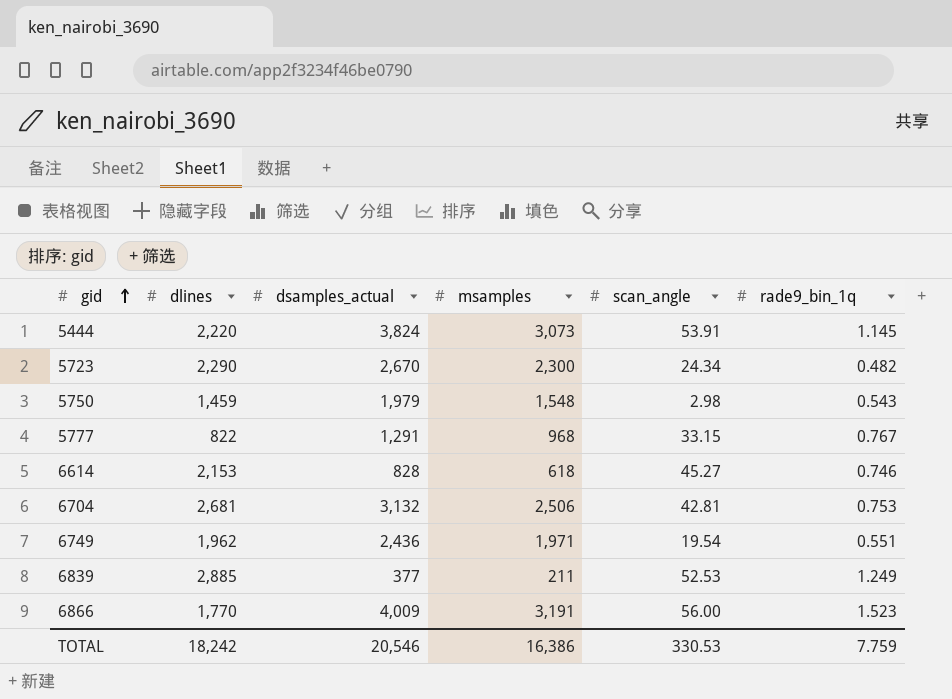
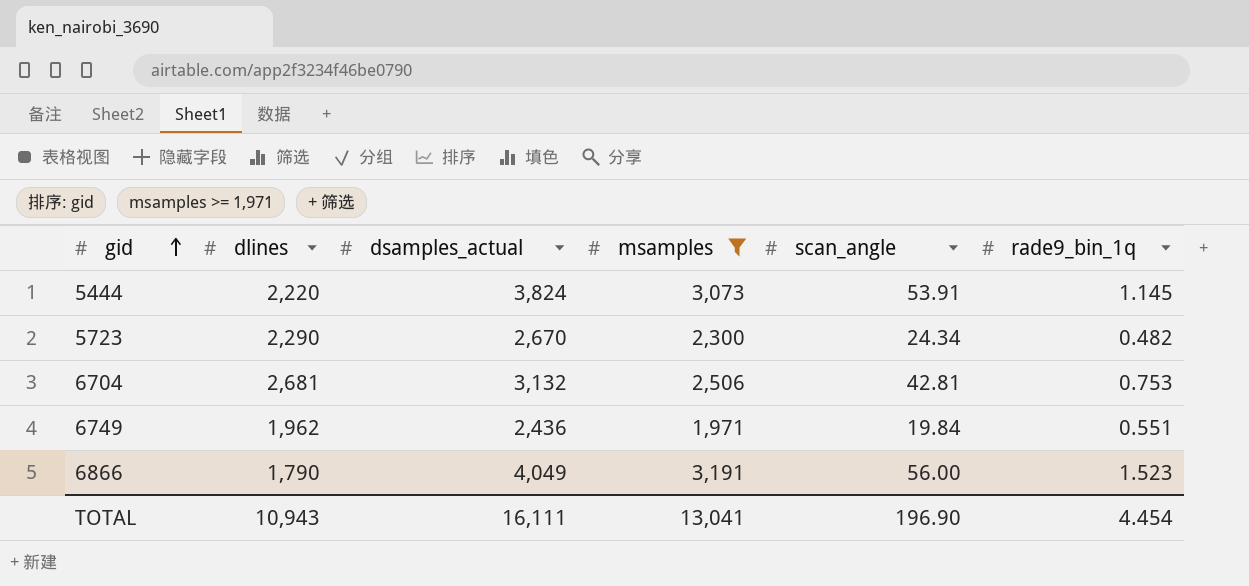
filter: none -> msamples >= 1,971
6749 | scan_angle: 19.54 -> 19.84
6866 | dlines: 1,770 -> 1,790
6866 | dsamples_actual: 4,009 -> 4,049
TOTAL | dlines: 18,242 -> 10,943
TOTAL | dsamples_actual: 20,546 -> 16,111
TOTAL | msamples: 16,386 -> 13,041
TOTAL | scan_angle: 330.53 -> 196.90
TOTAL | rade9_bin_1q: 7.759 -> 4.454

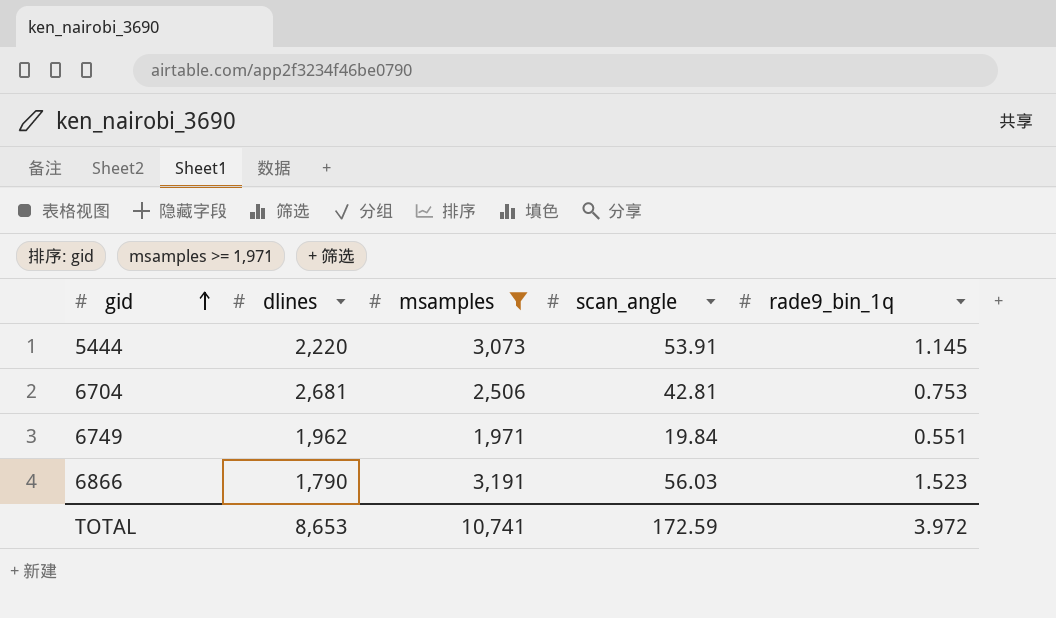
column dsamples_actual | position: 3 -> none
row 5723: 2,290 | 2,670 | 2,300 | 24.34 | 0.482 -> none
6866 | scan_angle: 56.00 -> 56.03
TOTAL | dlines: 10,943 -> 8,653
TOTAL | msamples: 13,041 -> 10,741
TOTAL | scan_angle: 196.90 -> 172.59
TOTAL | rade9_bin_1q: 4.454 -> 3.972

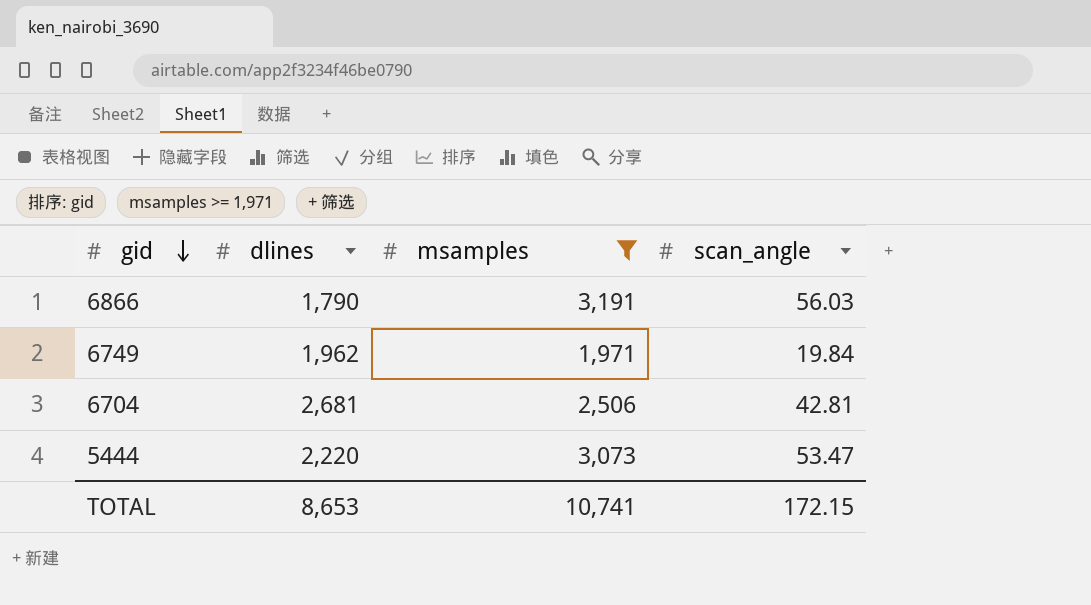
row order: gid ascending -> gid descending
column rade9_bin_1q | position: 5 -> none
5444 | scan_angle: 53.91 -> 53.47
TOTAL | scan_angle: 172.59 -> 172.15

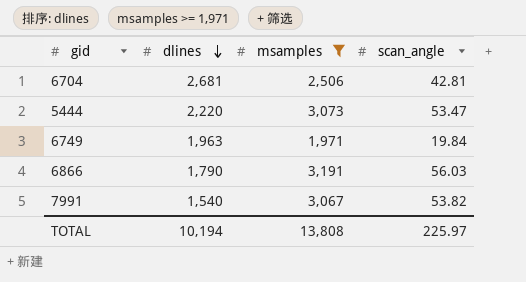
row order: gid descending -> dlines descending
6749 | dlines: 1,962 -> 1,963
row 7991: none -> 1,540 | 3,067 | 53.82
TOTAL | dlines: 8,653 -> 10,194
TOTAL | msamples: 10,741 -> 13,808
TOTAL | scan_angle: 172.15 -> 225.97

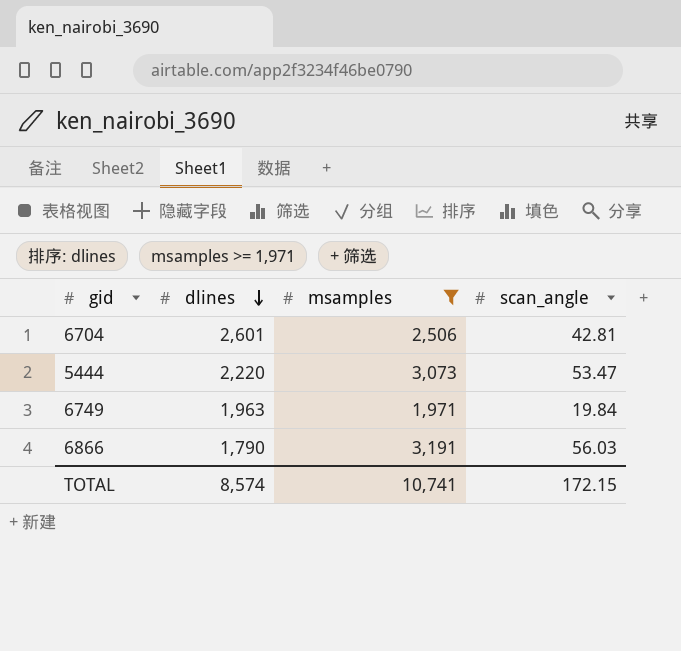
row 7991: 1,540 | 3,067 | 53.82 -> none
6704 | dlines: 2,681 -> 2,601
TOTAL | dlines: 10,194 -> 8,574
TOTAL | msamples: 13,808 -> 10,741
TOTAL | scan_angle: 225.97 -> 172.15

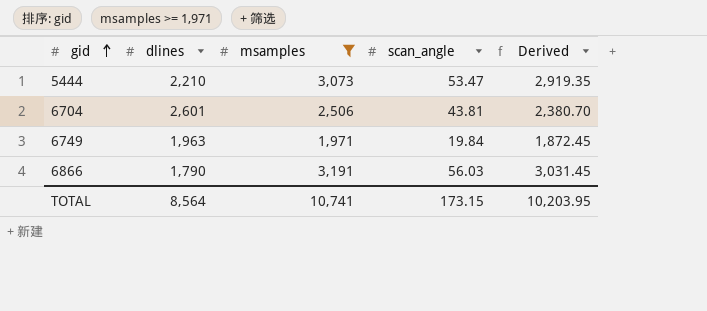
row order: dlines descending -> gid ascending
column Derived | formula: none -> [msamples] * 0.95
5444 | dlines: 2,220 -> 2,210
6704 | scan_angle: 42.81 -> 43.81
TOTAL | dlines: 8,574 -> 8,564
TOTAL | scan_angle: 172.15 -> 173.15

